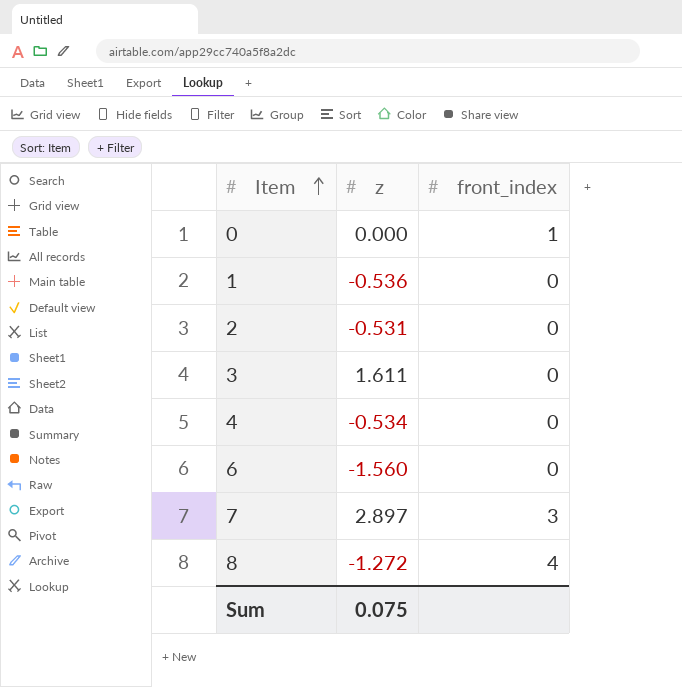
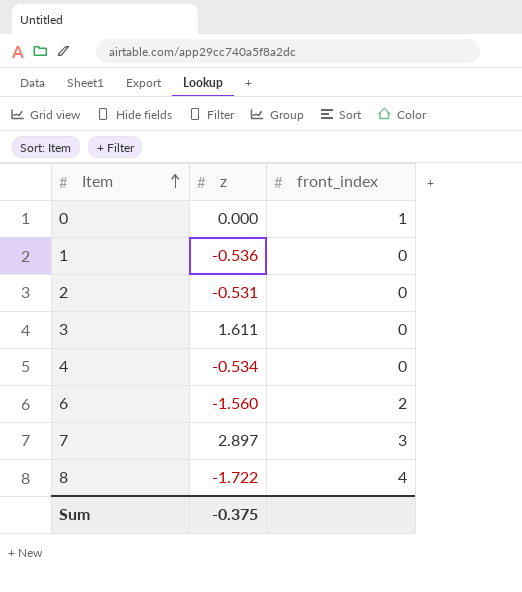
6 | front_index: 0 -> 2
8 | z: -1.272 -> -1.722
Sum | z: 0.075 -> -0.375

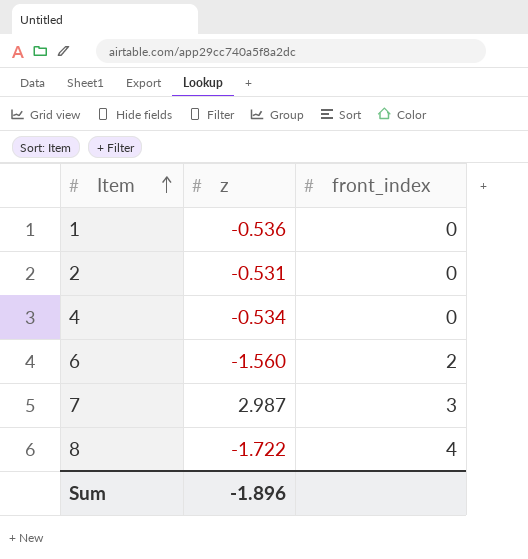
row 0: 0.000 | 1 -> none
row 3: 1.611 | 0 -> none
7 | z: 2.897 -> 2.987
Sum | z: -0.375 -> -1.896

